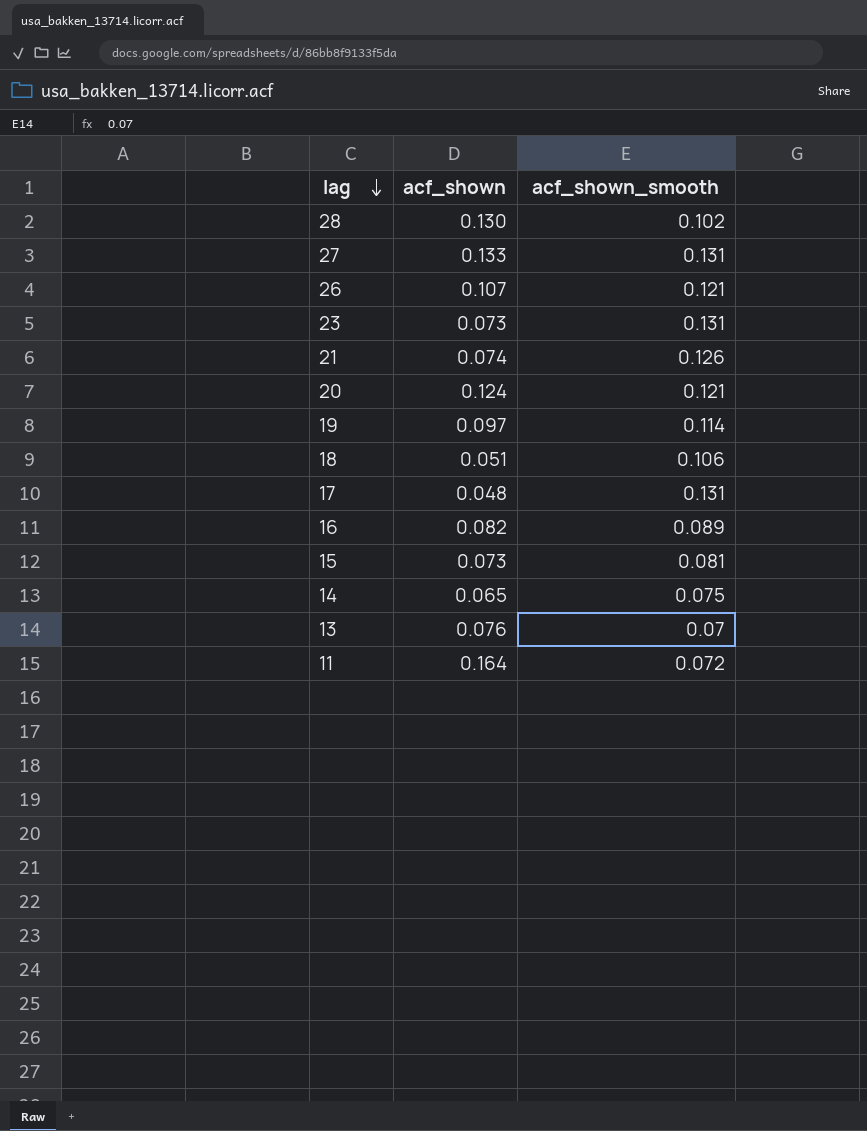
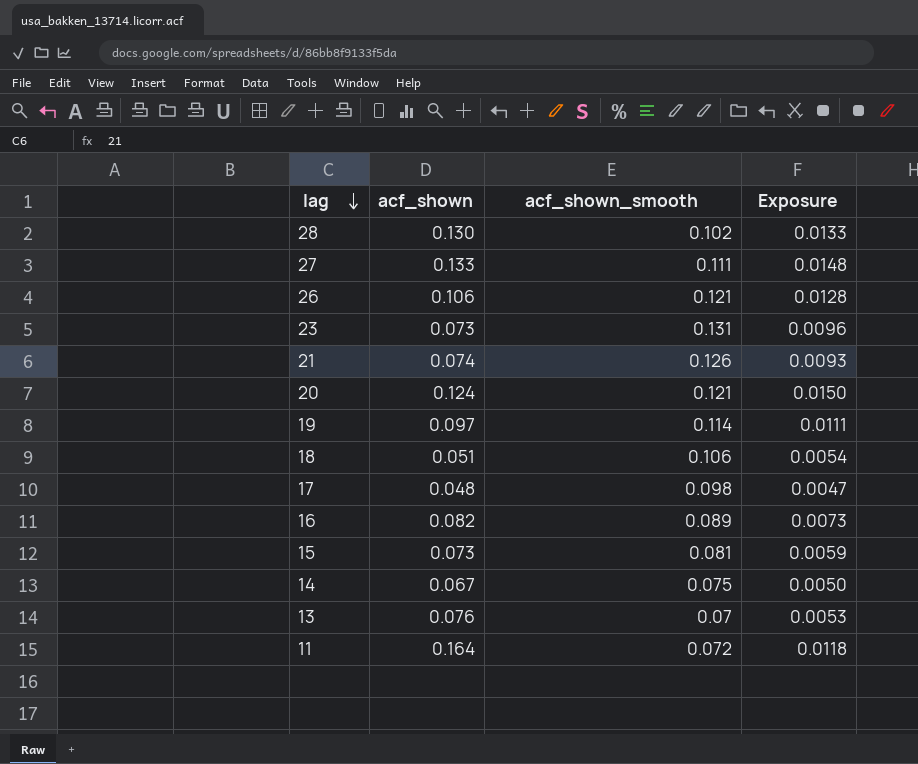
column Exposure | formula: none -> [acf_shown] * [acf_shown_smooth]
27 | acf_shown_smooth: 0.131 -> 0.111
26 | acf_shown: 0.107 -> 0.106
17 | acf_shown_smooth: 0.131 -> 0.098
14 | acf_shown: 0.065 -> 0.067

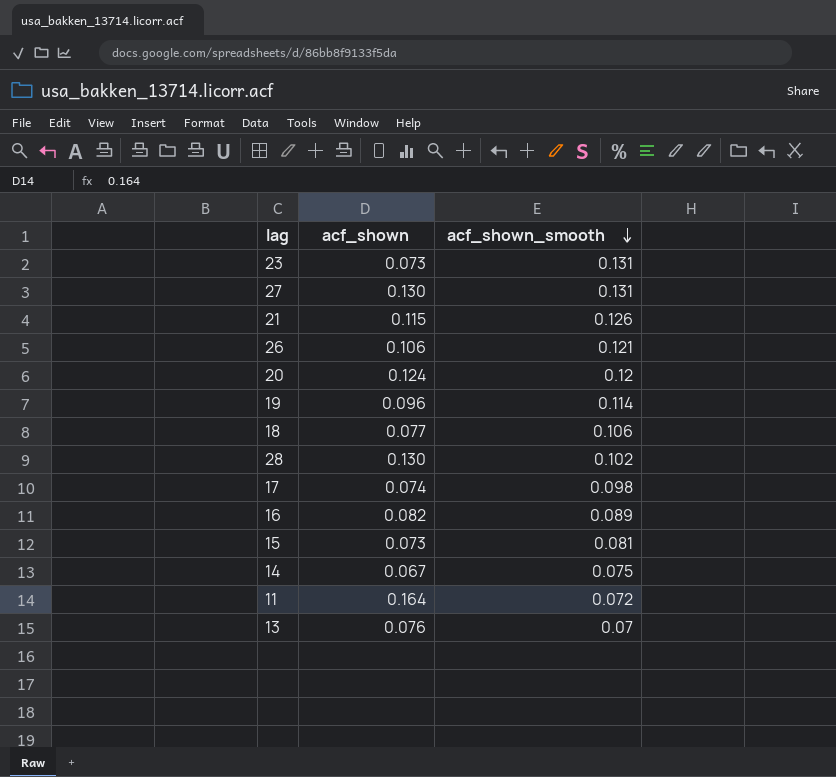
row order: lag descending -> acf_shown_smooth descending
column Exposure | formula: [acf_shown] * [acf_shown_smooth] -> none
27 | acf_shown: 0.133 -> 0.130
27 | acf_shown_smooth: 0.111 -> 0.131
21 | acf_shown: 0.074 -> 0.115
20 | acf_shown_smooth: 0.121 -> 0.12
19 | acf_shown: 0.097 -> 0.096
18 | acf_shown: 0.051 -> 0.077
17 | acf_shown: 0.048 -> 0.074

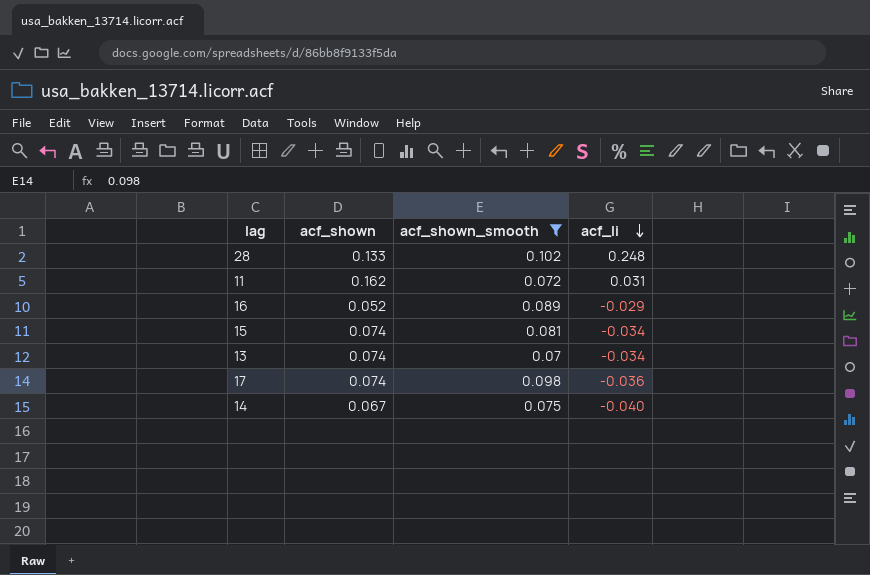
filter: none -> acf_shown_smooth <= 0.102
row order: acf_shown_smooth descending -> acf_li descending
column acf_li | position: none -> 4
28 | acf_shown: 0.130 -> 0.133
11 | acf_shown: 0.164 -> 0.162
16 | acf_shown: 0.082 -> 0.052
15 | acf_shown: 0.073 -> 0.074
13 | acf_shown: 0.076 -> 0.074

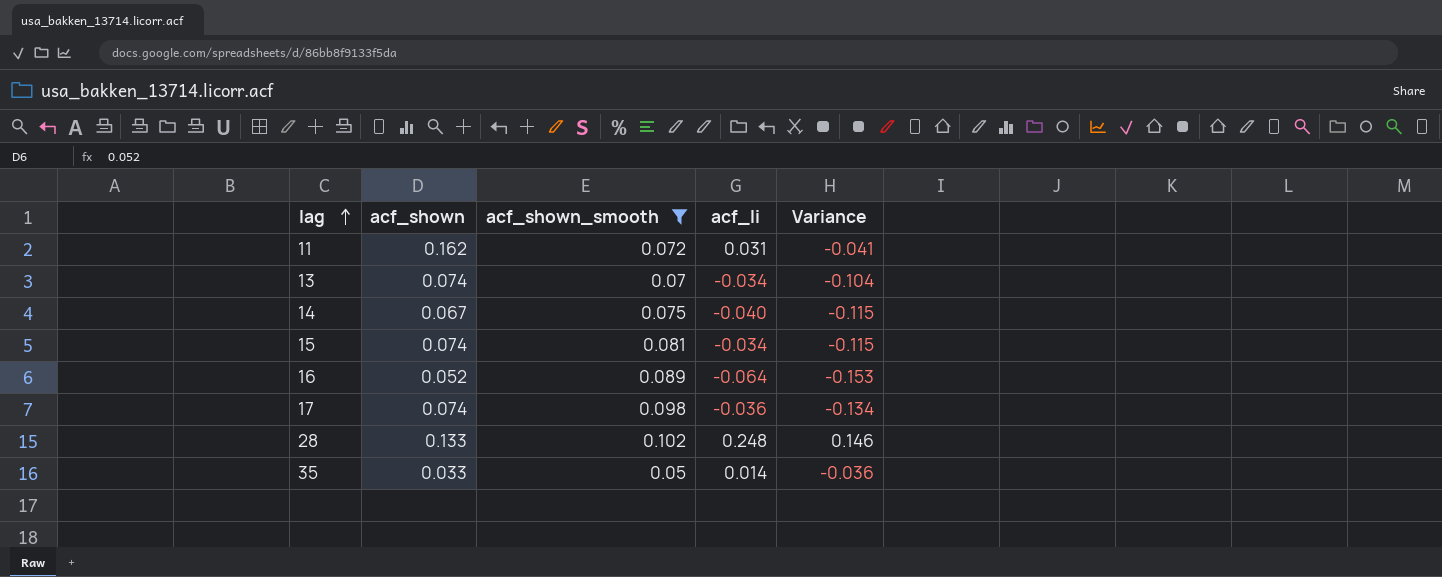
row order: acf_li descending -> lag ascending
column Variance | formula: none -> [acf_li] - [acf_shown_smooth]
16 | acf_li: -0.029 -> -0.064
row 35: none -> 0.033 | 0.05 | 0.014 | -0.036

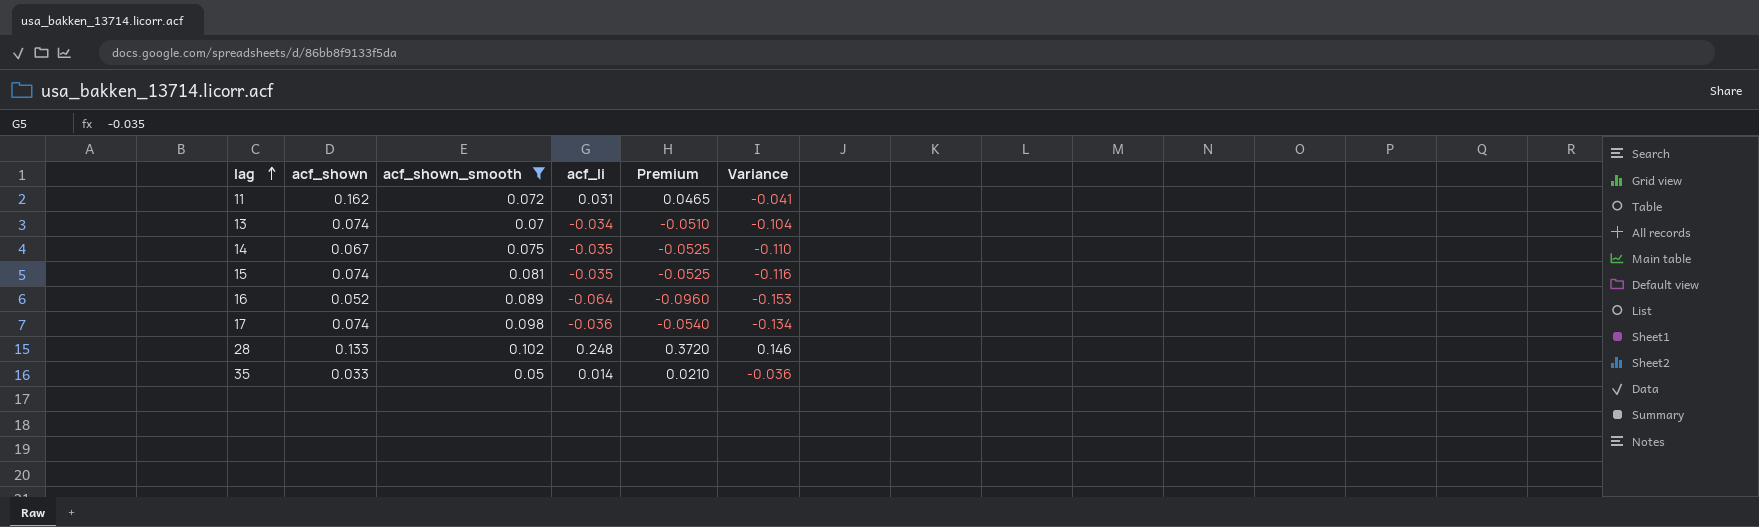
column Premium | formula: none -> [acf_li] * 1.5
14 | acf_li: -0.040 -> -0.035
14 | Variance: -0.115 -> -0.110
15 | acf_li: -0.034 -> -0.035
15 | Variance: -0.115 -> -0.116

